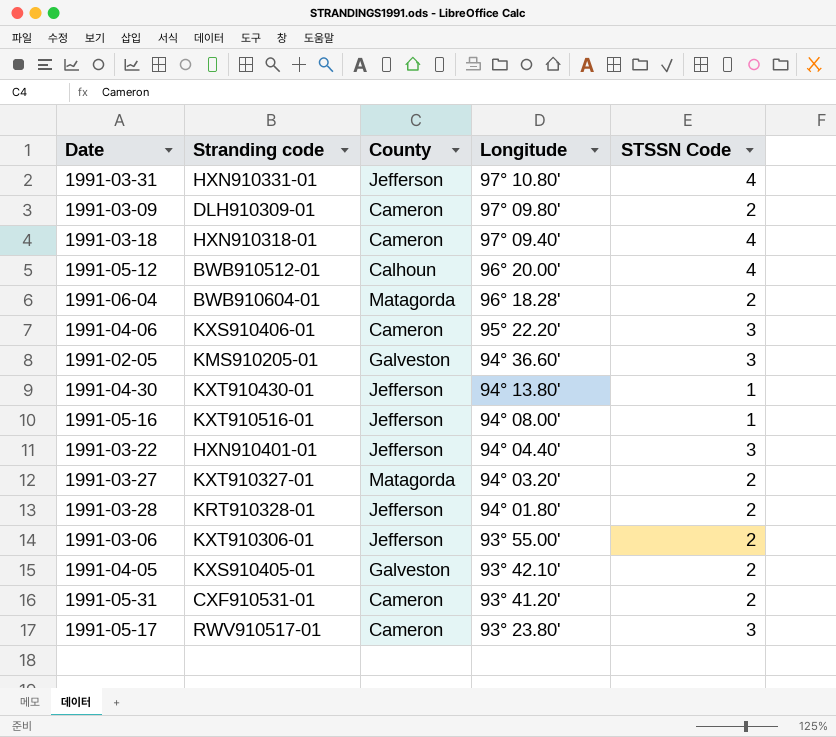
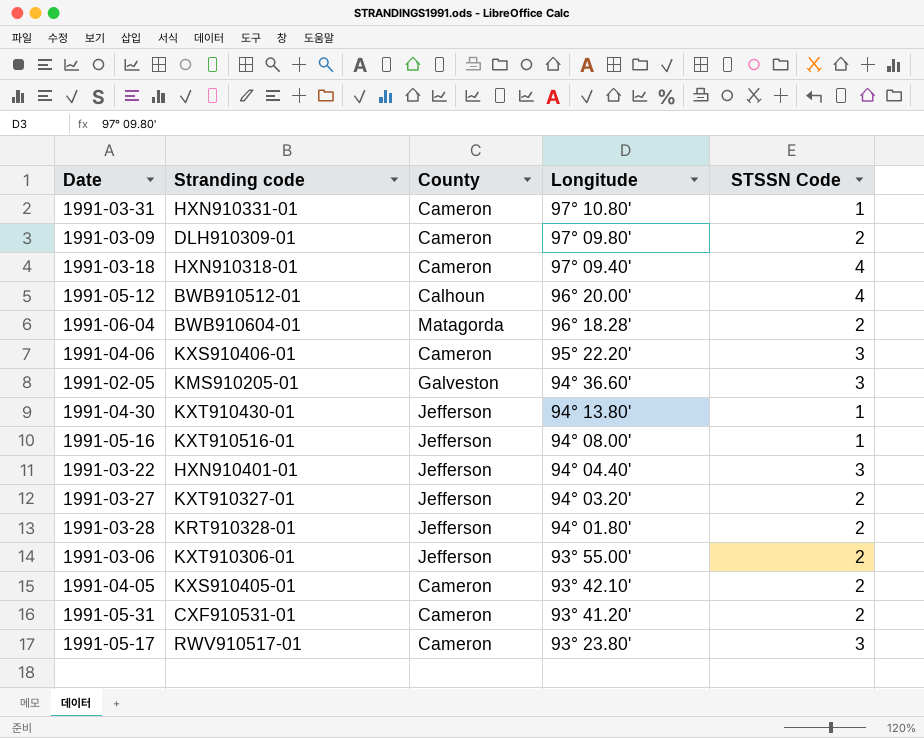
1991-03-31 | County: Jefferson -> Cameron
1991-03-31 | STSSN Code: 4 -> 1
1991-03-27 | County: Matagorda -> Jefferson
1991-04-05 | County: Galveston -> Cameron

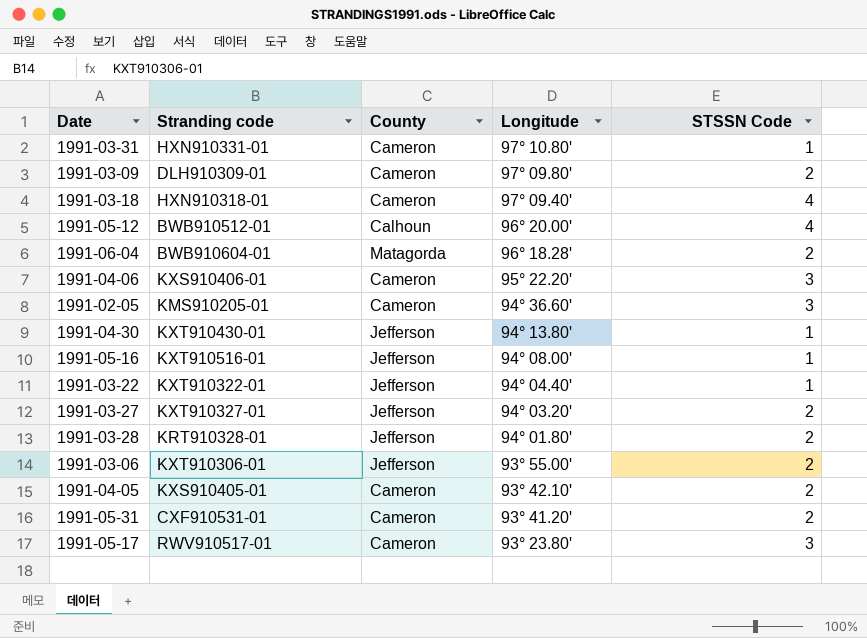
1991-02-05 | County: Galveston -> Cameron
1991-03-22 | Stranding code: HXN910401-01 -> KXT910322-01
1991-03-22 | STSSN Code: 3 -> 1

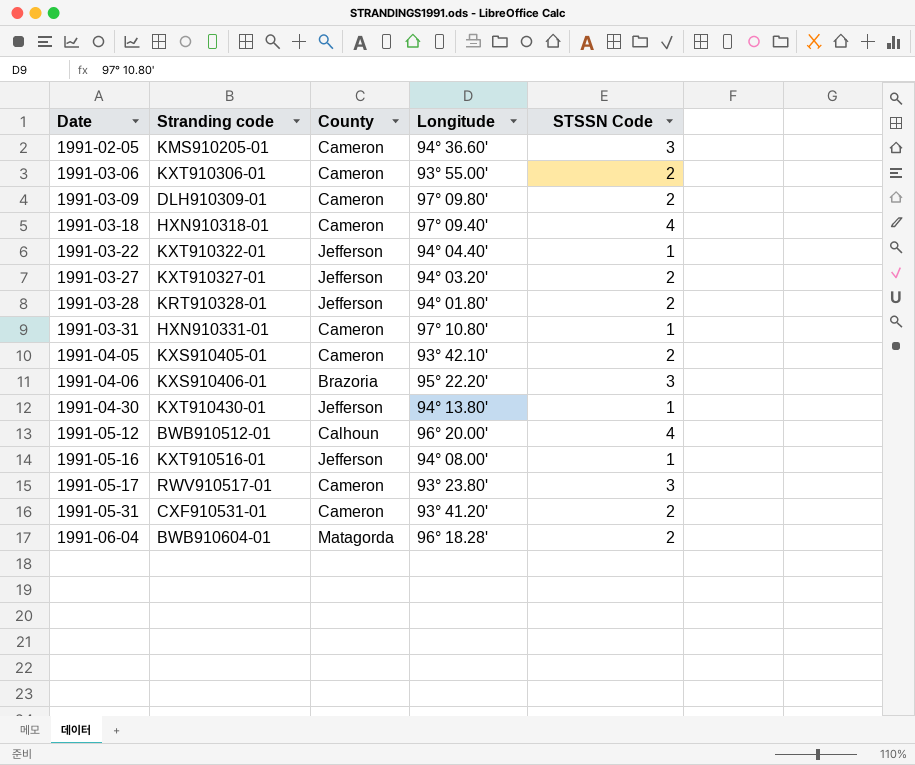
row order: Longitude descending -> Date ascending
1991-03-06 | County: Jefferson -> Cameron
1991-04-06 | County: Cameron -> Brazoria

